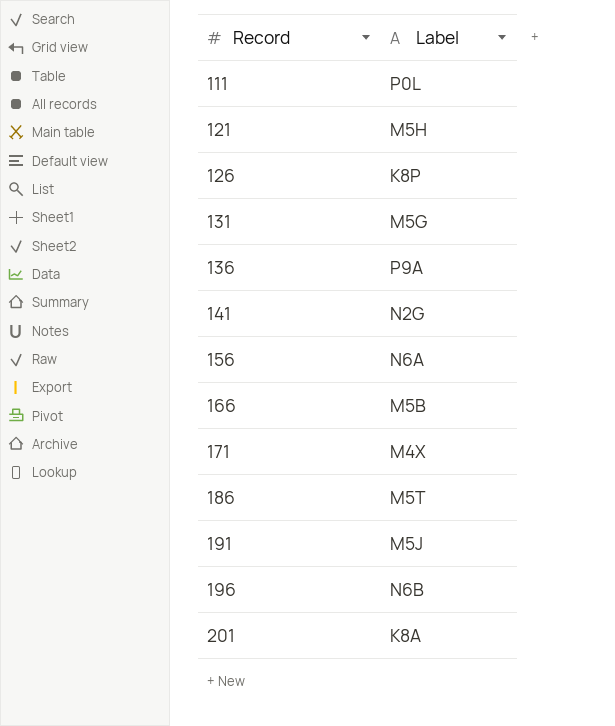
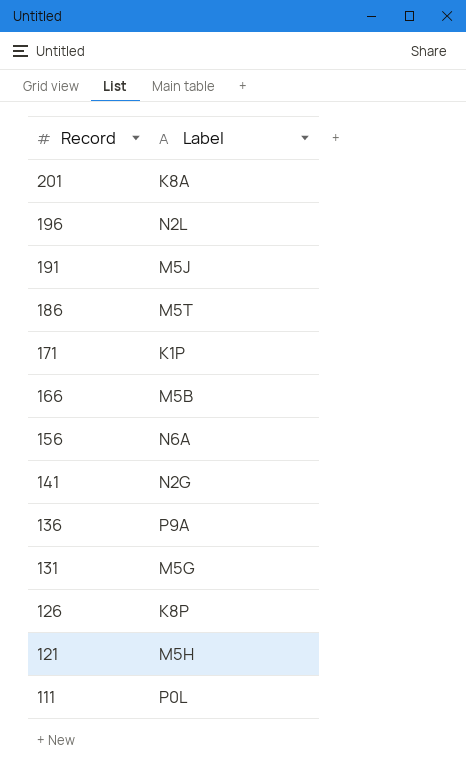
row order: Record ascending -> Record descending
196 | Label: N6B -> N2L
171 | Label: M4X -> K1P

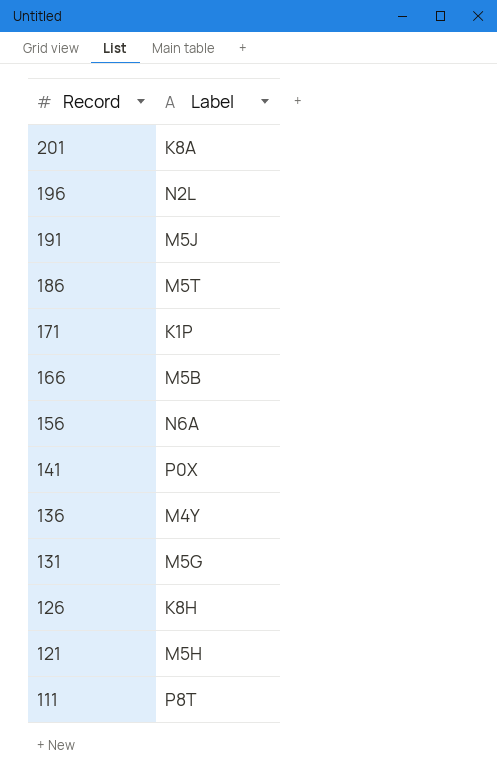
141 | Label: N2G -> P0X
136 | Label: P9A -> M4Y
126 | Label: K8P -> K8H
111 | Label: P0L -> P8T

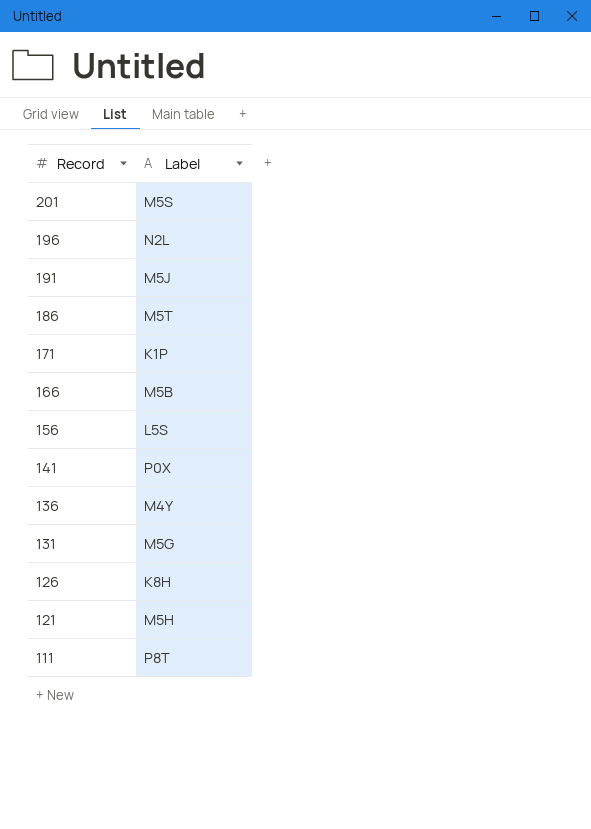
201 | Label: K8A -> M5S
156 | Label: N6A -> L5S

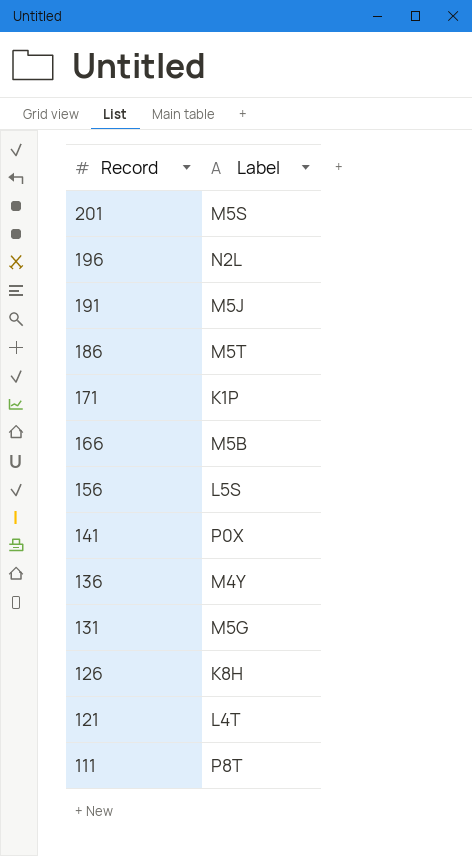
121 | Label: M5H -> L4T

